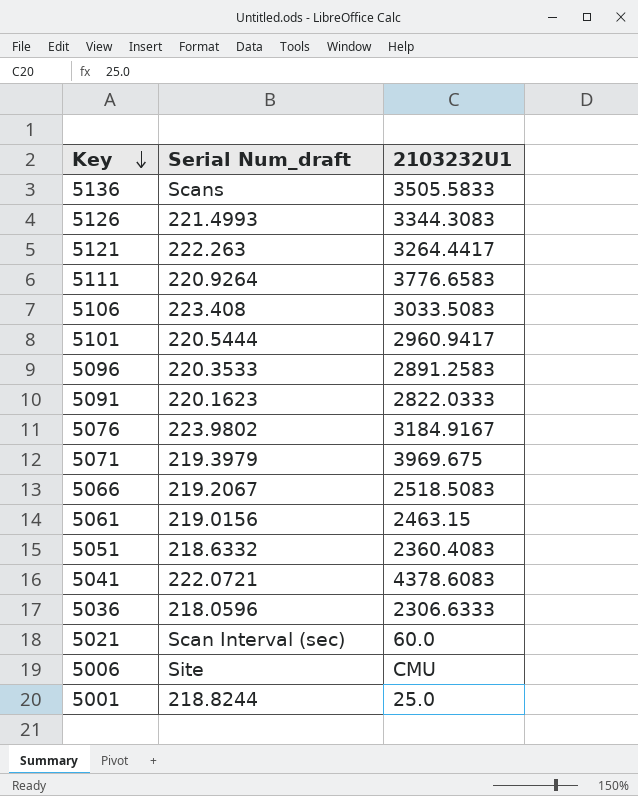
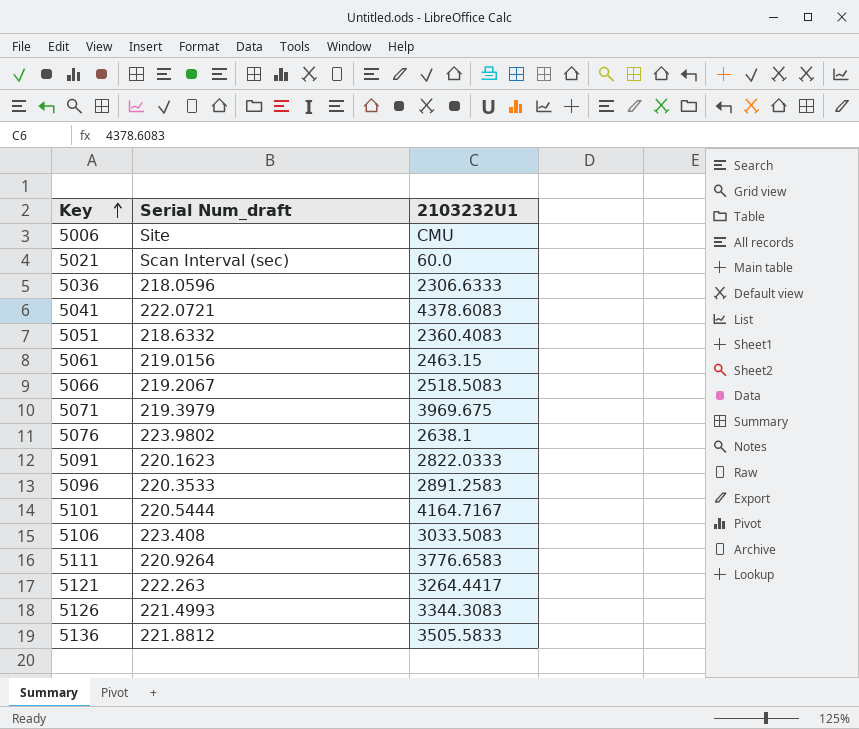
row order: Key descending -> Key ascending
row 5001: 218.8244 | 25.0 -> none
5076 | 2103232U1: 3184.9167 -> 2638.1
5101 | 2103232U1: 2960.9417 -> 4164.7167
5136 | Serial Num_draft: Scans -> 221.8812

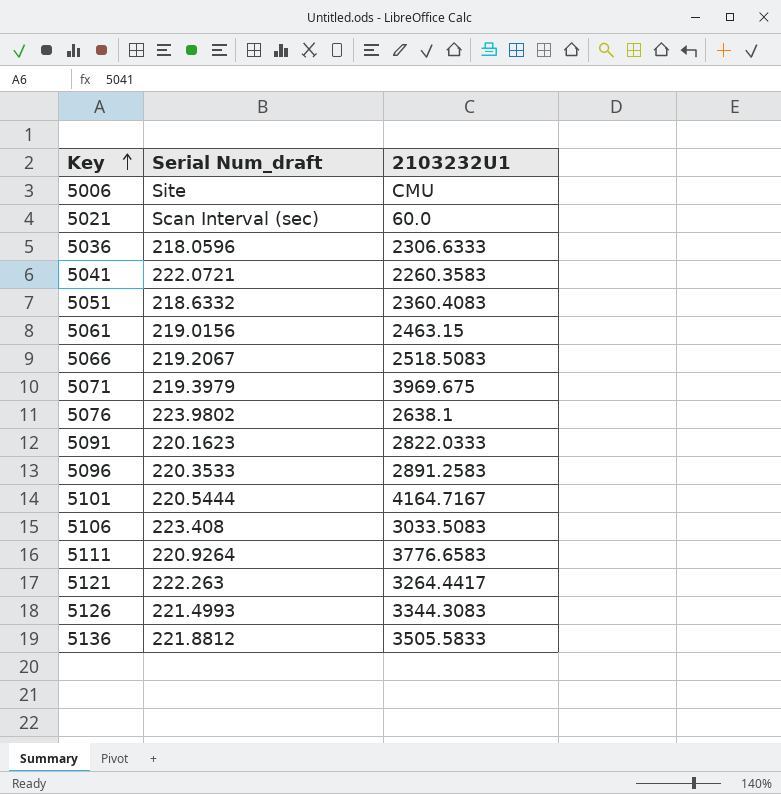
5041 | 2103232U1: 4378.6083 -> 2260.3583

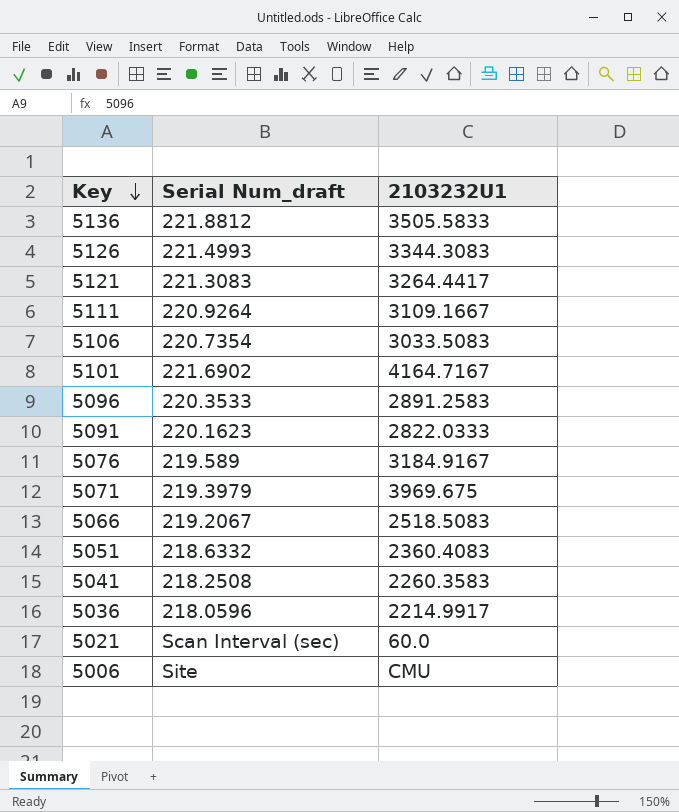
row order: Key ascending -> Key descending
row 5061: 219.0156 | 2463.15 -> none
5121 | Serial Num_draft: 222.263 -> 221.3083
5111 | 2103232U1: 3776.6583 -> 3109.1667
5106 | Serial Num_draft: 223.408 -> 220.7354
5101 | Serial Num_draft: 220.5444 -> 221.6902
5076 | Serial Num_draft: 223.9802 -> 219.589
5076 | 2103232U1: 2638.1 -> 3184.9167
5041 | Serial Num_draft: 222.0721 -> 218.2508
5036 | 2103232U1: 2306.6333 -> 2214.9917

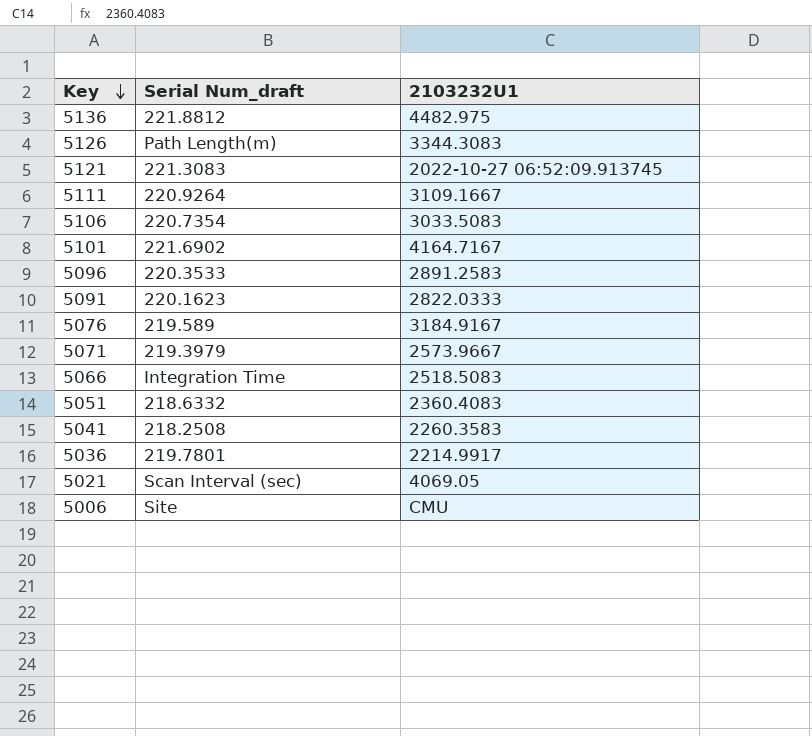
5136 | 2103232U1: 3505.5833 -> 4482.975
5126 | Serial Num_draft: 221.4993 -> Path Length(m)
5121 | 2103232U1: 3264.4417 -> 2022-10-27 06:52:09.913745
5071 | 2103232U1: 3969.675 -> 2573.9667
5066 | Serial Num_draft: 219.2067 -> Integration Time
5036 | Serial Num_draft: 218.0596 -> 219.7801
5021 | 2103232U1: 60.0 -> 4069.05

